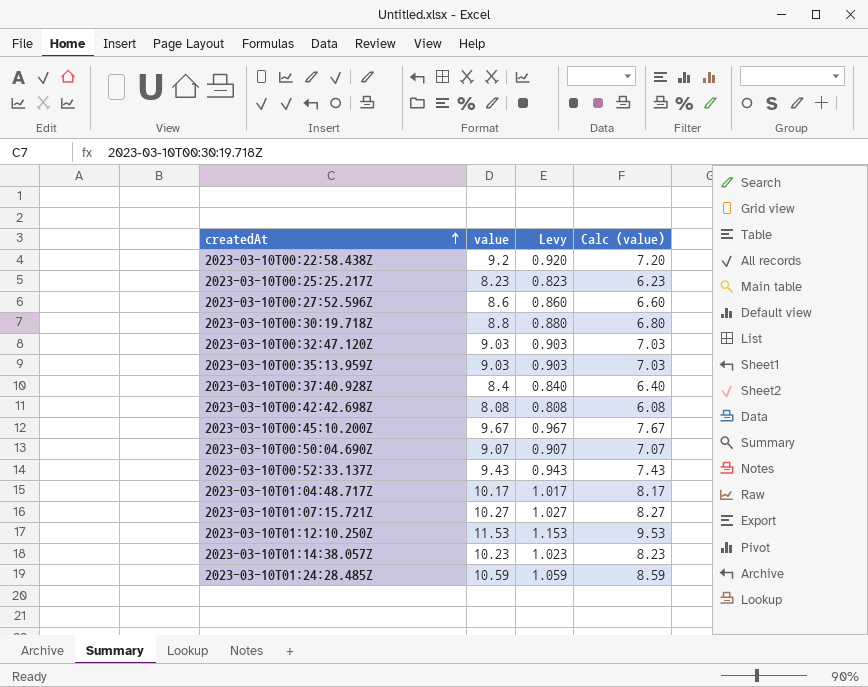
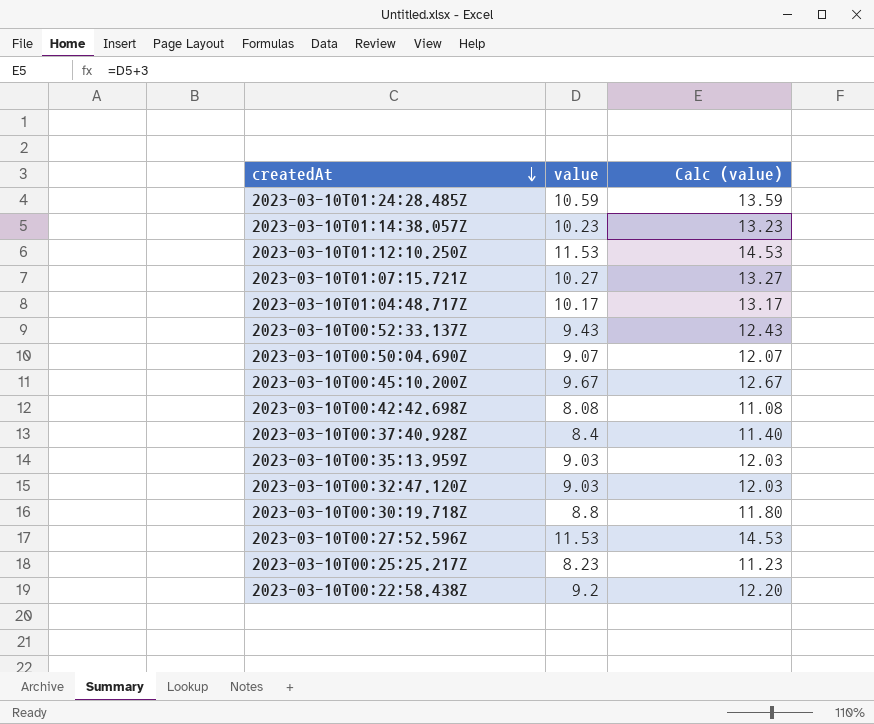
row order: createdAt ascending -> createdAt descending
column Levy | formula: [value] * 0.1 -> none
column Calc (value) | formula: [value] - 2 -> [value] + 3
2023-03-10T00:27:52.596Z | value: 8.6 -> 11.53

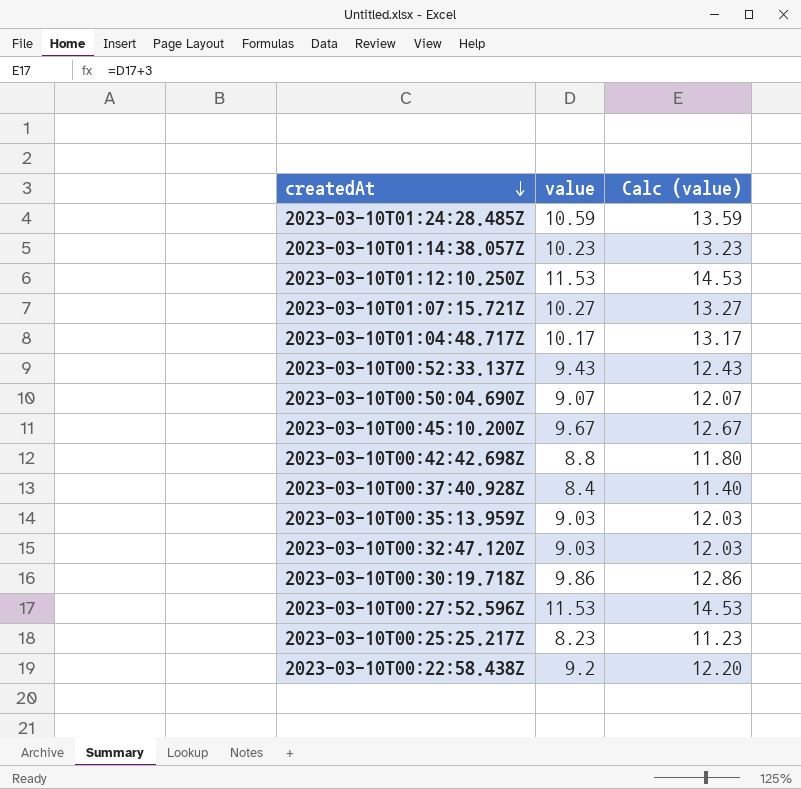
2023-03-10T00:42:42.698Z | value: 8.08 -> 8.8
2023-03-10T00:42:42.698Z | Calc (value): 11.08 -> 11.80
2023-03-10T00:30:19.718Z | value: 8.8 -> 9.86
2023-03-10T00:30:19.718Z | Calc (value): 11.80 -> 12.86

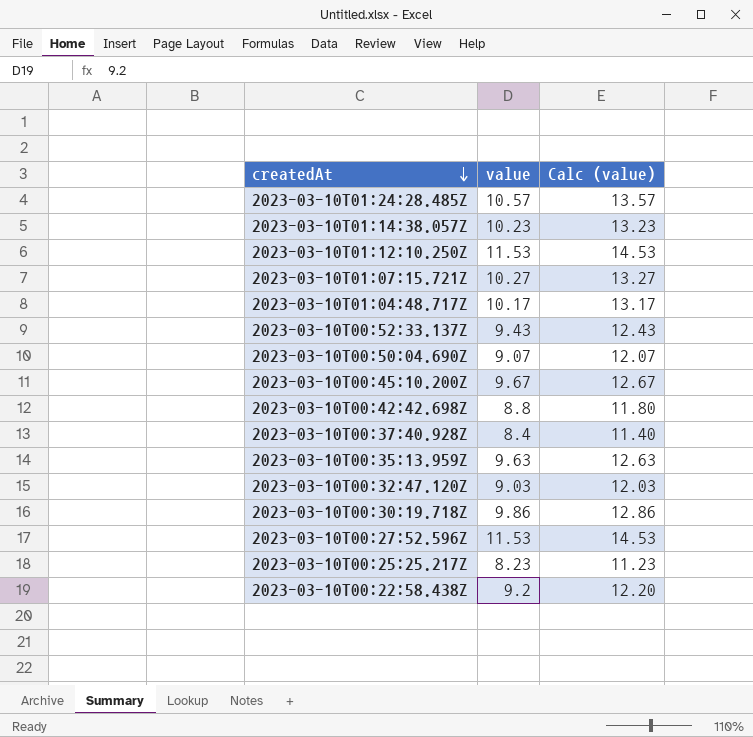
2023-03-10T01:24:28.485Z | value: 10.59 -> 10.57
2023-03-10T01:24:28.485Z | Calc (value): 13.59 -> 13.57
2023-03-10T00:35:13.959Z | value: 9.03 -> 9.63
2023-03-10T00:35:13.959Z | Calc (value): 12.03 -> 12.63

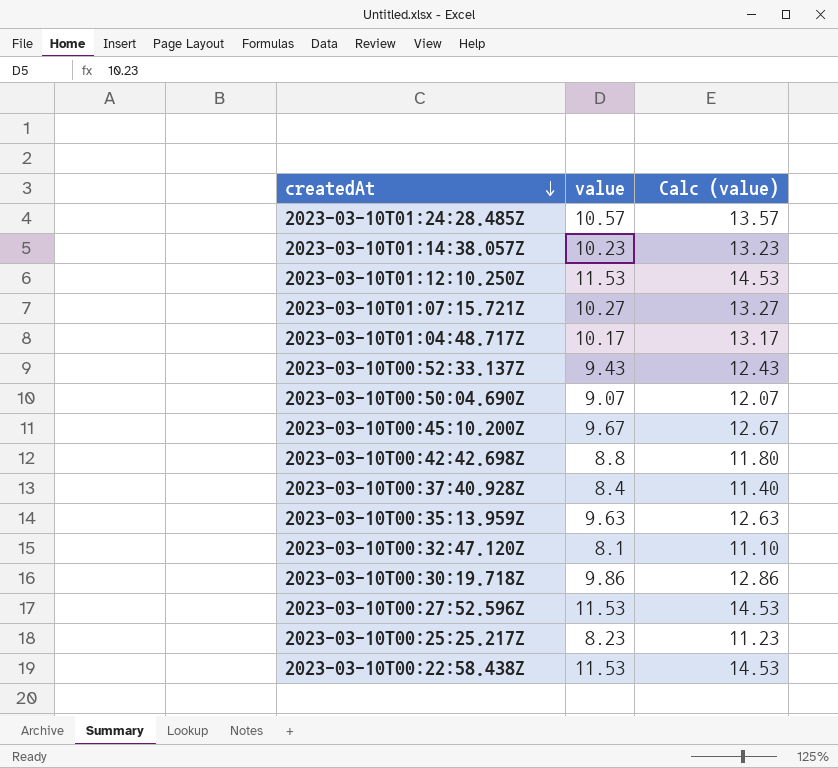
2023-03-10T00:32:47.120Z | value: 9.03 -> 8.1
2023-03-10T00:32:47.120Z | Calc (value): 12.03 -> 11.10
2023-03-10T00:22:58.438Z | value: 9.2 -> 11.53
2023-03-10T00:22:58.438Z | Calc (value): 12.20 -> 14.53

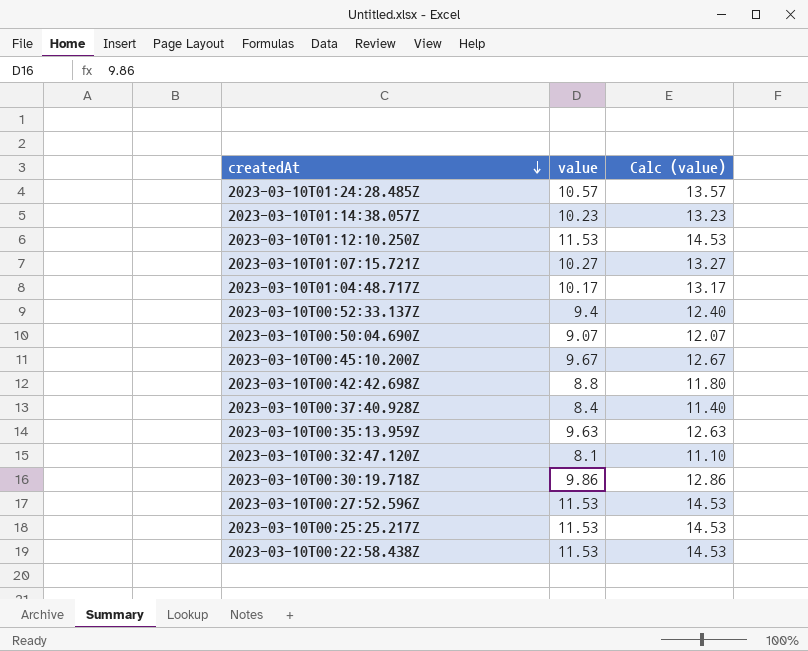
2023-03-10T00:52:33.137Z | value: 9.43 -> 9.4
2023-03-10T00:52:33.137Z | Calc (value): 12.43 -> 12.40
2023-03-10T00:25:25.217Z | value: 8.23 -> 11.53
2023-03-10T00:25:25.217Z | Calc (value): 11.23 -> 14.53

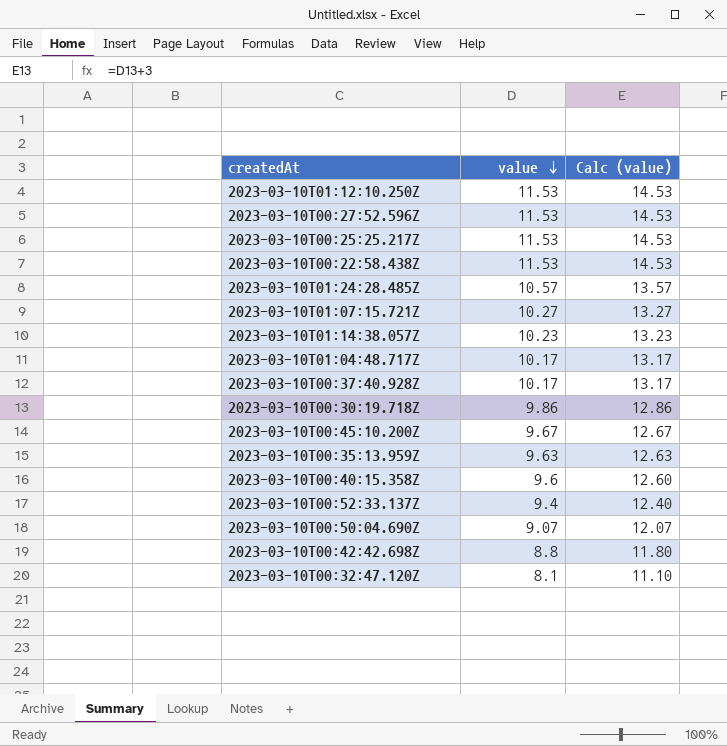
row order: createdAt descending -> value descending
2023-03-10T00:37:40.928Z | value: 8.4 -> 10.17
2023-03-10T00:37:40.928Z | Calc (value): 11.40 -> 13.17
row 2023-03-10T00:40:15.358Z: none -> 9.6 | 12.60

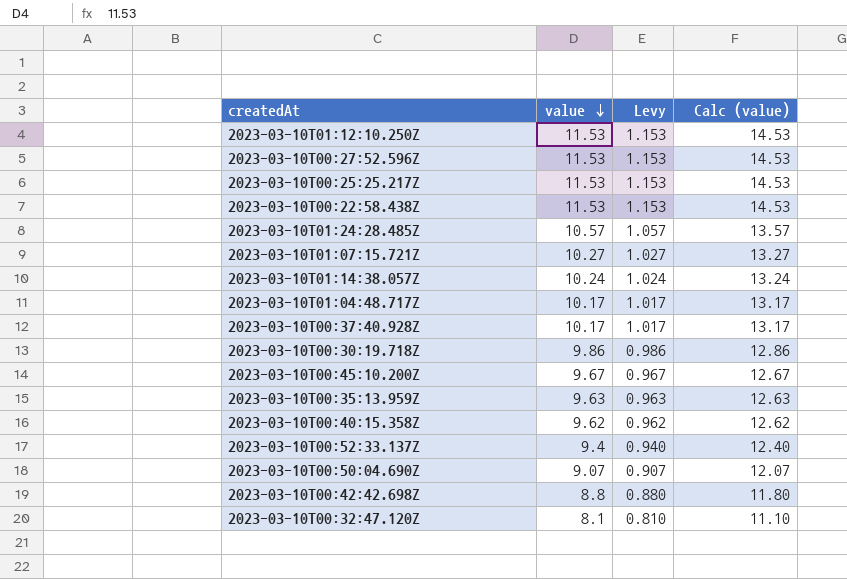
column Levy | formula: none -> [value] * 0.1
2023-03-10T01:14:38.057Z | value: 10.23 -> 10.24
2023-03-10T01:14:38.057Z | Calc (value): 13.23 -> 13.24
2023-03-10T00:40:15.358Z | value: 9.6 -> 9.62
2023-03-10T00:40:15.358Z | Calc (value): 12.60 -> 12.62

